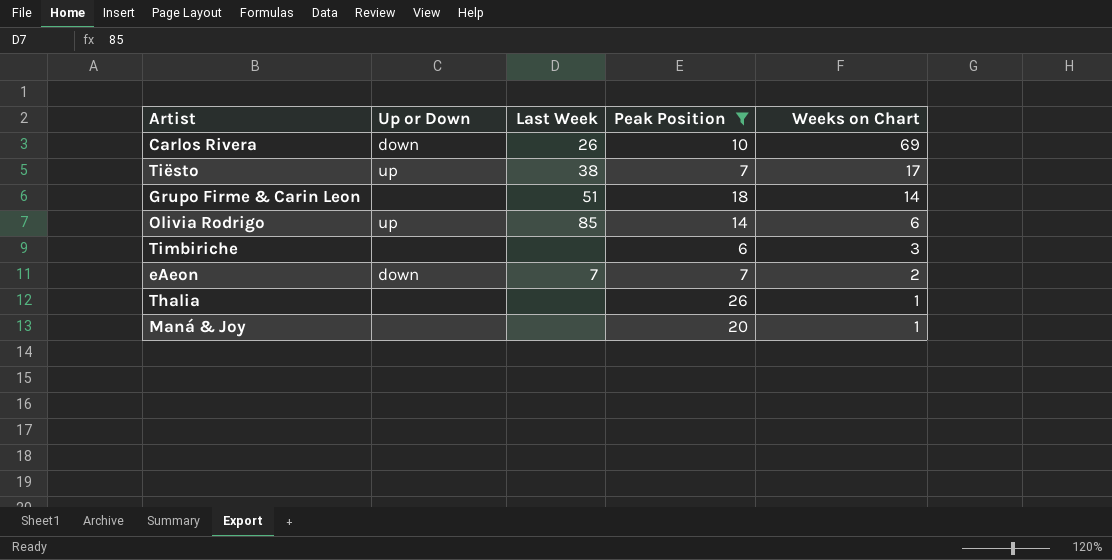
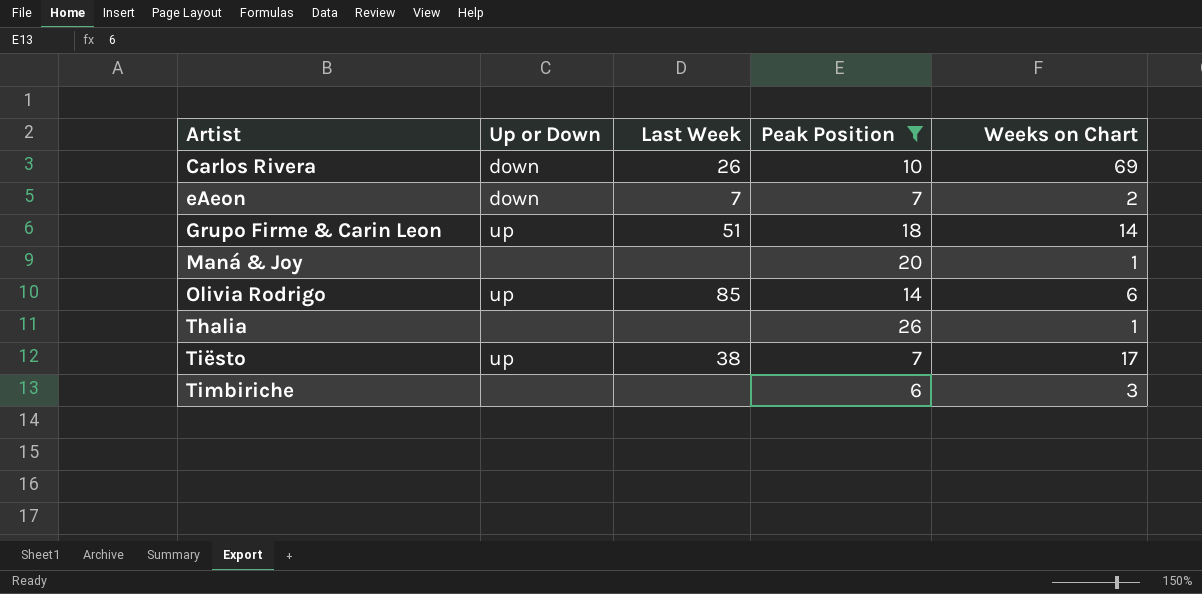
row order: Weeks on Chart descending -> Artist ascending
Grupo Firme & Carin Leon | Up or Down: none -> up

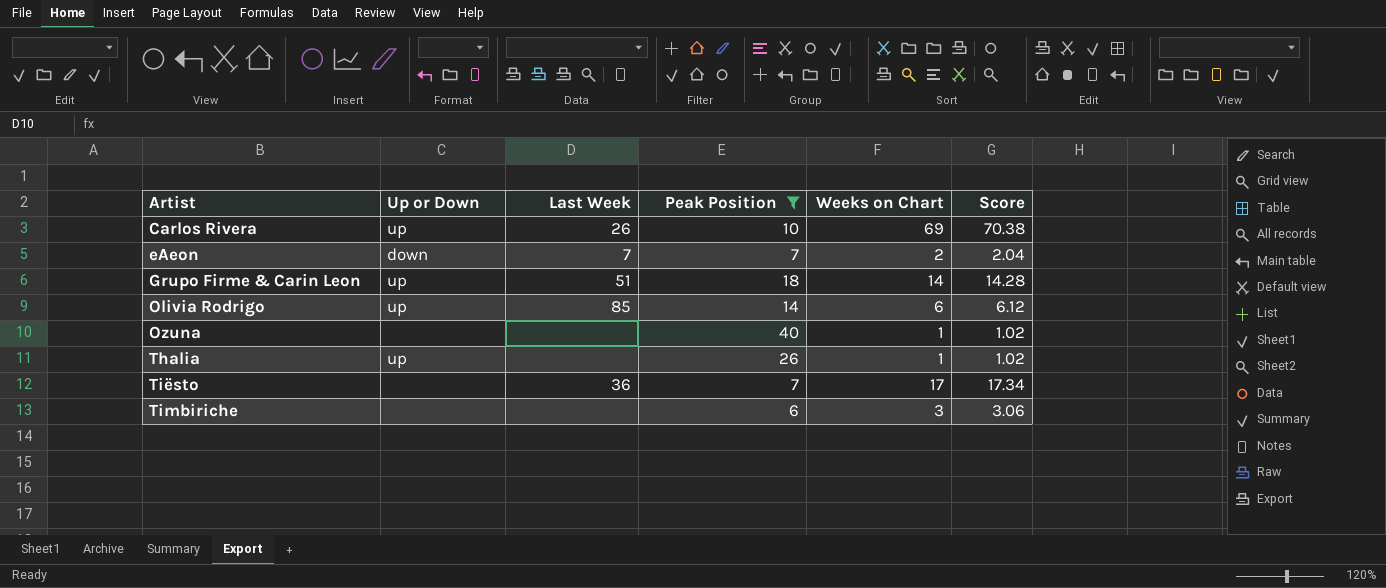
column Score | formula: none -> [Weeks on Chart] * 1.02
row Maná & Joy: none | none | 20 | 1 -> none
Carlos Rivera | Up or Down: down -> up
row Ozuna: none -> none | none | 40 | 1 | 1.02
Thalia | Up or Down: none -> up
Tiësto | Up or Down: up -> none
Tiësto | Last Week: 38 -> 36

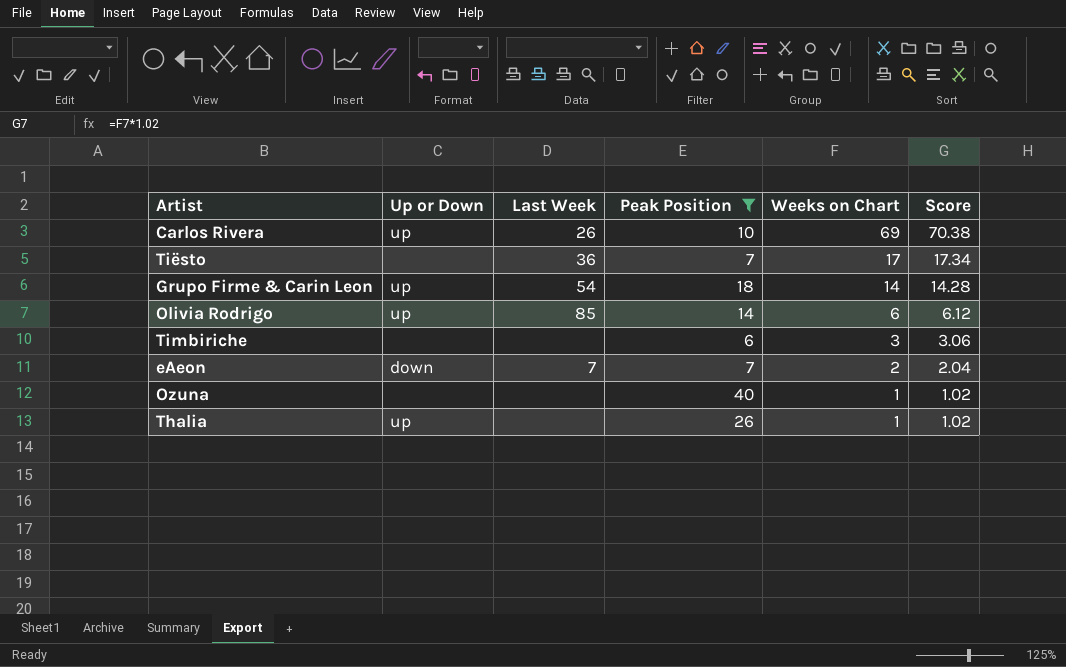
row order: Artist ascending -> Weeks on Chart descending
Grupo Firme & Carin Leon | Last Week: 51 -> 54

